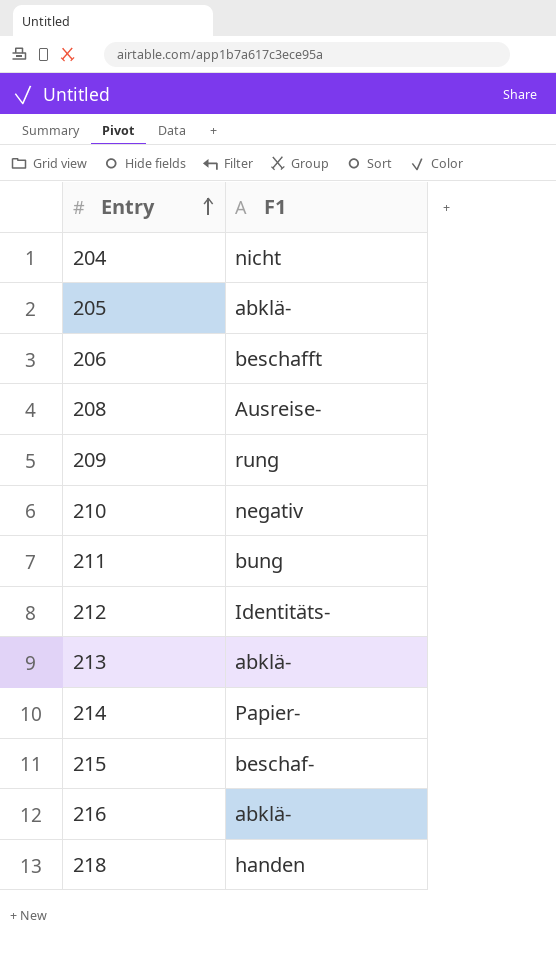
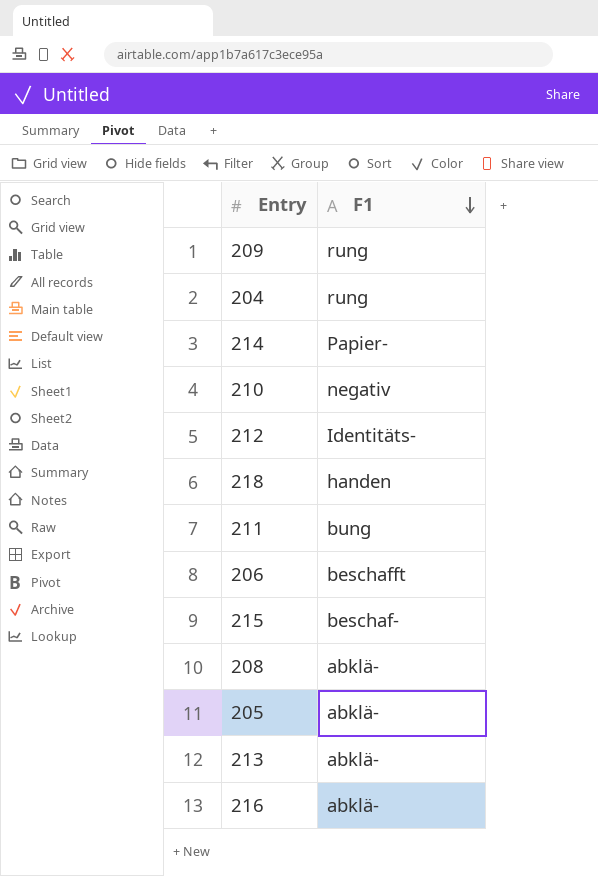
row order: Entry ascending -> F1 descending
204 | F1: nicht -> rung
208 | F1: Ausreise- -> abklä-

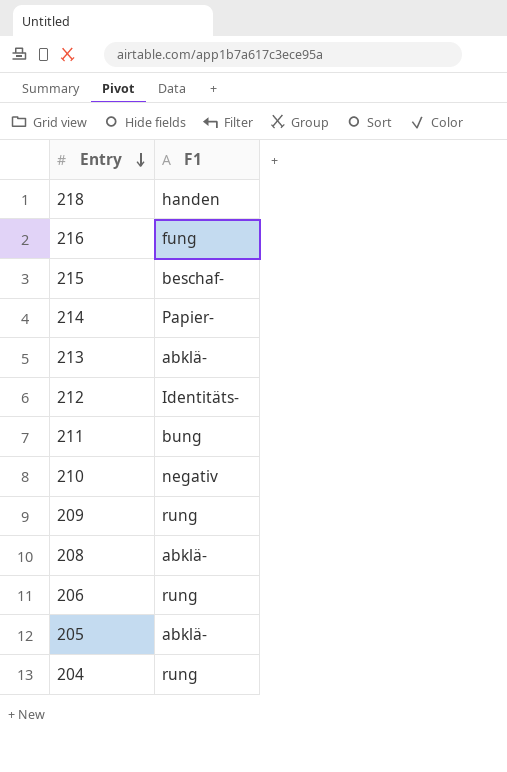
row order: F1 descending -> Entry descending
216 | F1: abklä- -> fung
206 | F1: beschafft -> rung

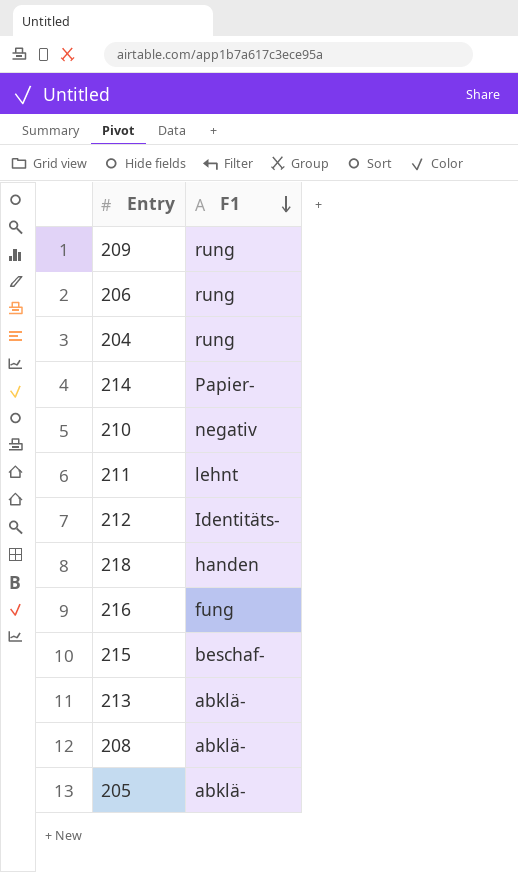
row order: Entry descending -> F1 descending
211 | F1: bung -> lehnt

